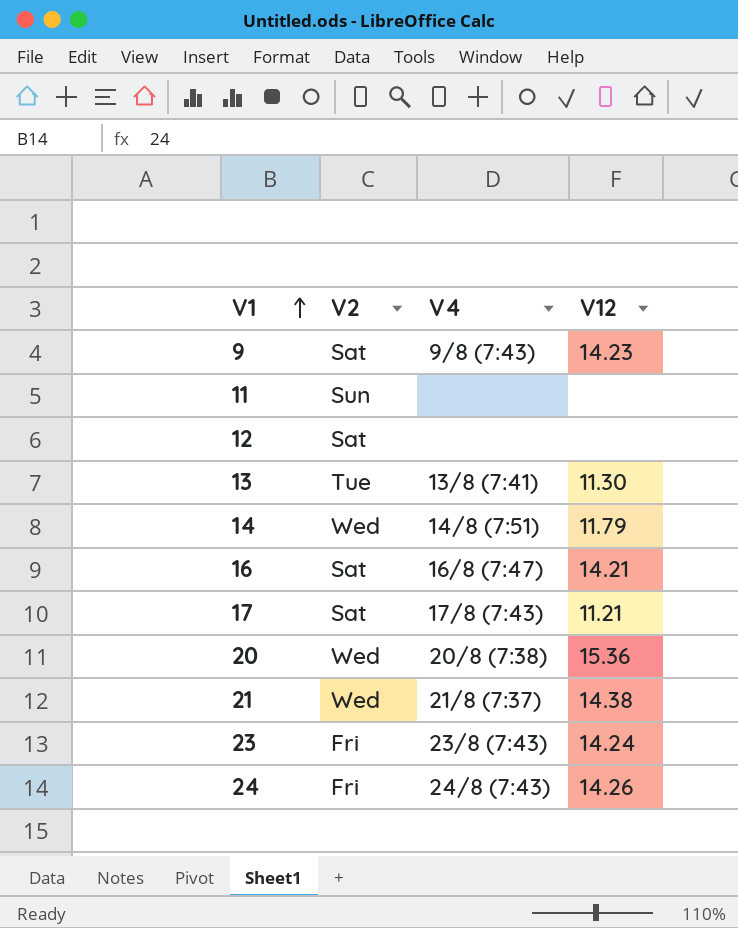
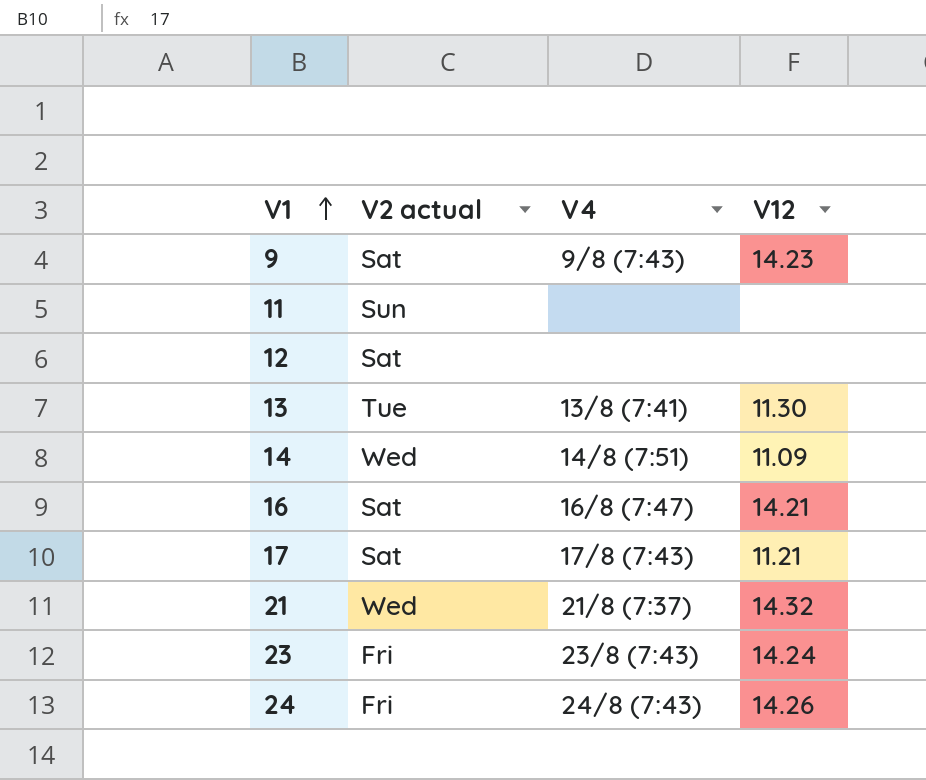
column name: V2 -> V2 actual
row 20: Wed | 20/8 (7:38) | 15.36 -> none
14 | V12: 11.79 -> 11.09
21 | V12: 14.38 -> 14.32

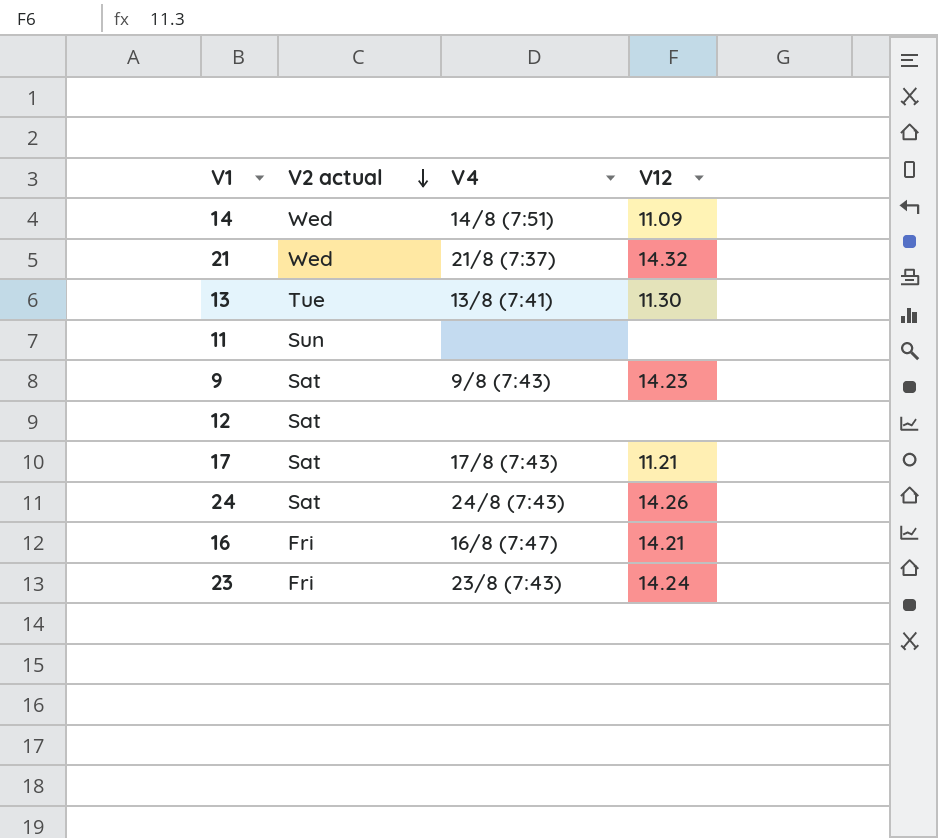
row order: V1 ascending -> V2 actual descending
24 | V2 actual: Fri -> Sat
16 | V2 actual: Sat -> Fri

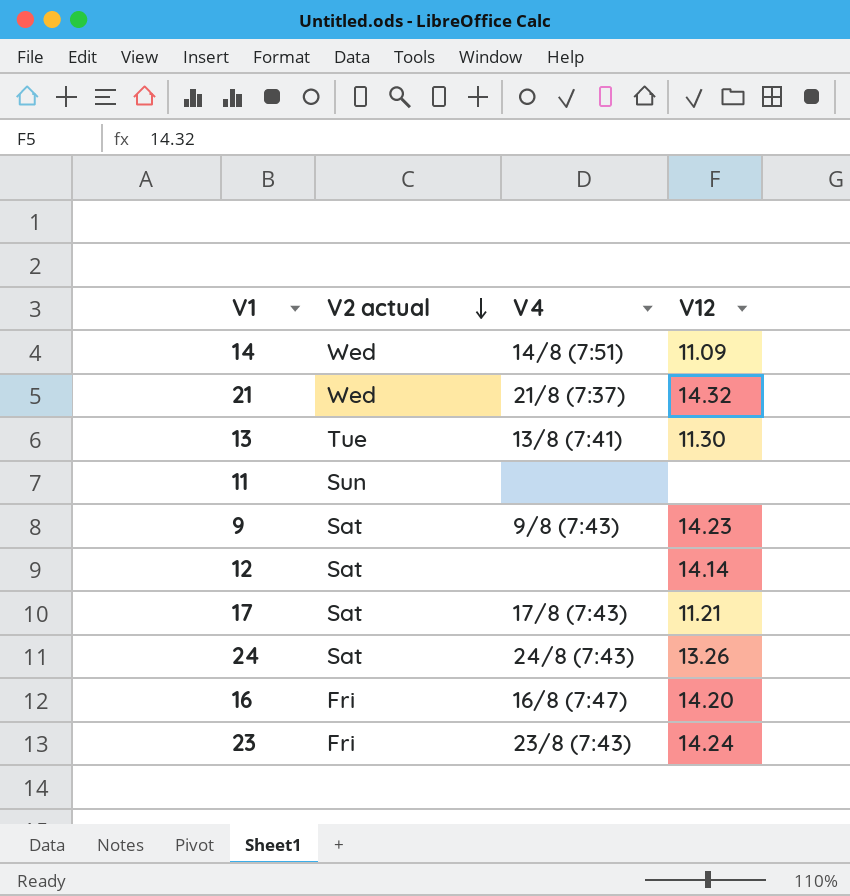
12 | V12: none -> 14.14
24 | V12: 14.26 -> 13.26
16 | V12: 14.21 -> 14.20

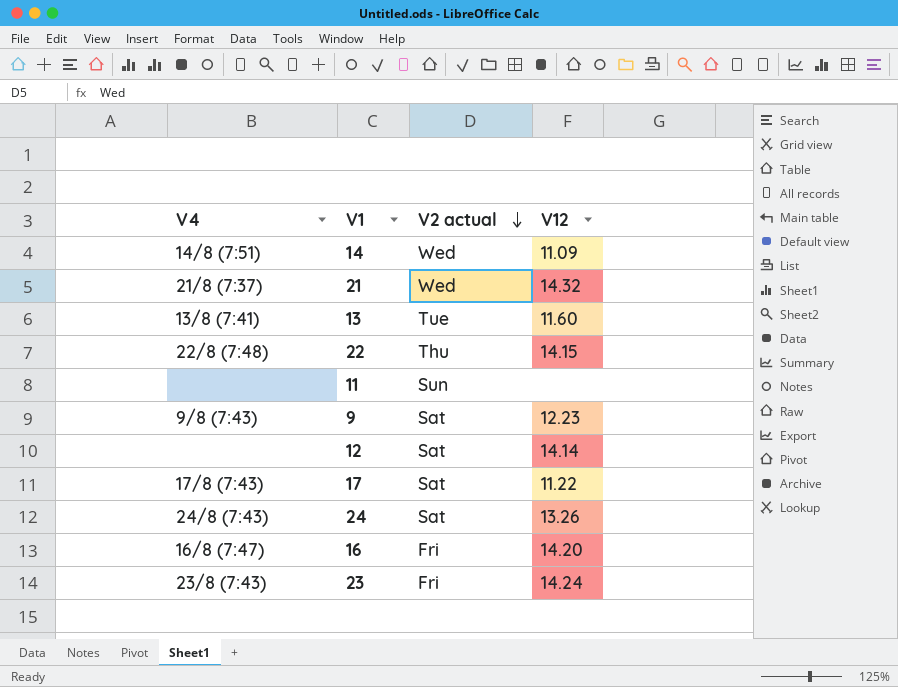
column V4 | position: 3 -> 1
13 | V12: 11.30 -> 11.60
row 22: none -> 22/8 (7:48) | Thu | 14.15
9 | V12: 14.23 -> 12.23
17 | V12: 11.21 -> 11.22

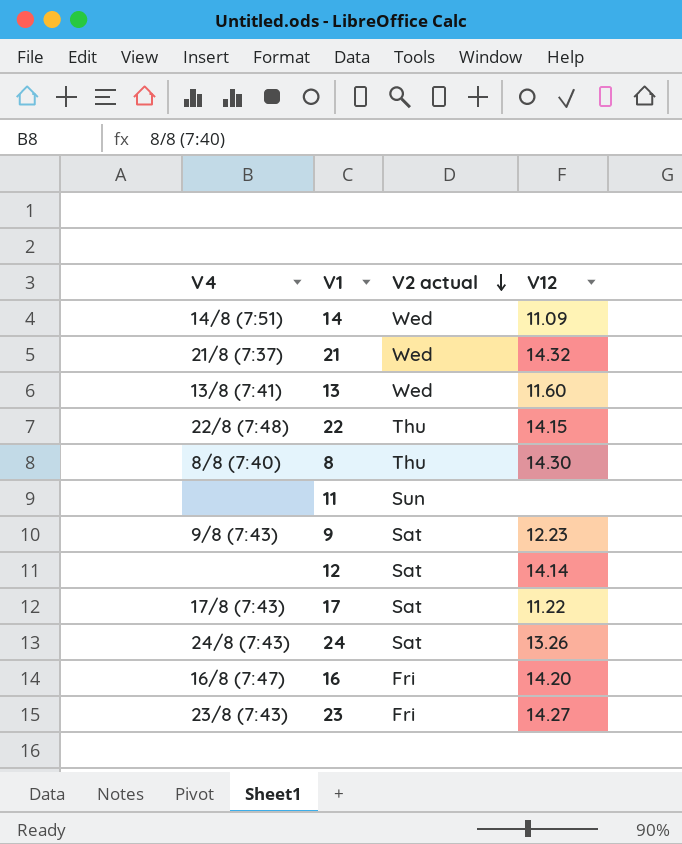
13 | V2 actual: Tue -> Wed
row 8: none -> 8/8 (7:40) | Thu | 14.30
23 | V12: 14.24 -> 14.27

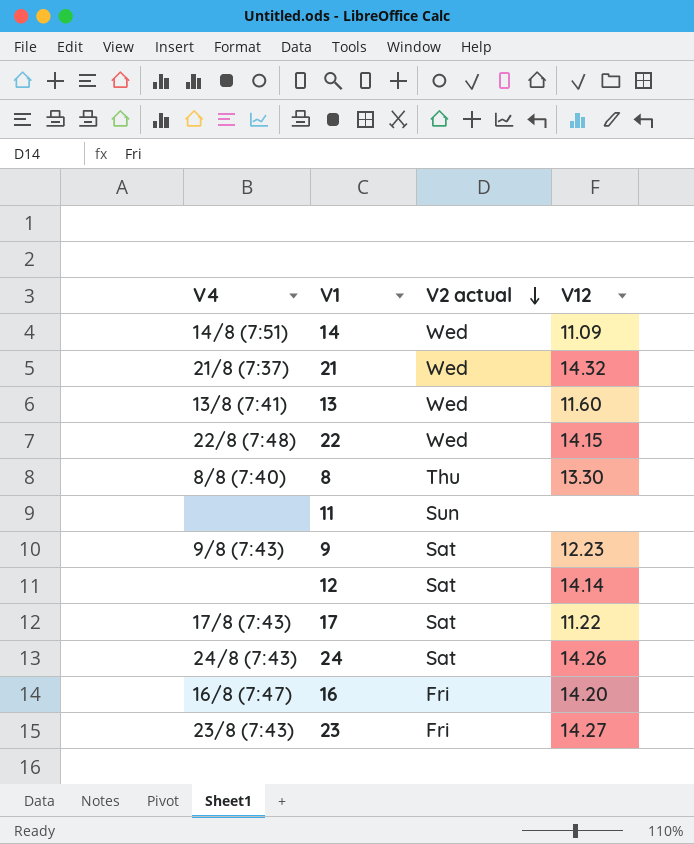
22 | V2 actual: Thu -> Wed
8 | V12: 14.30 -> 13.30
24 | V12: 13.26 -> 14.26

